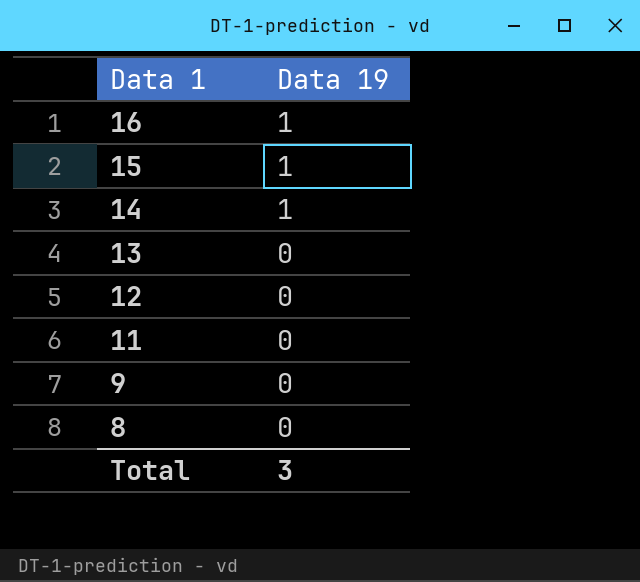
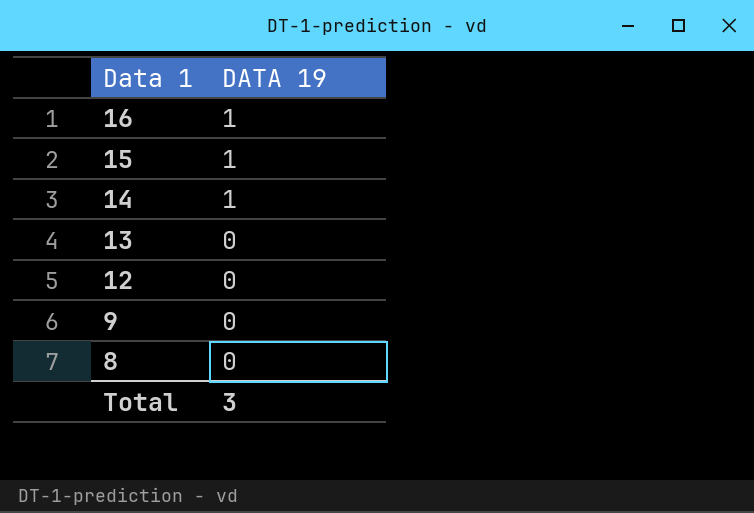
column name: Data 19 -> DATA 19
row 11: 0 -> none

